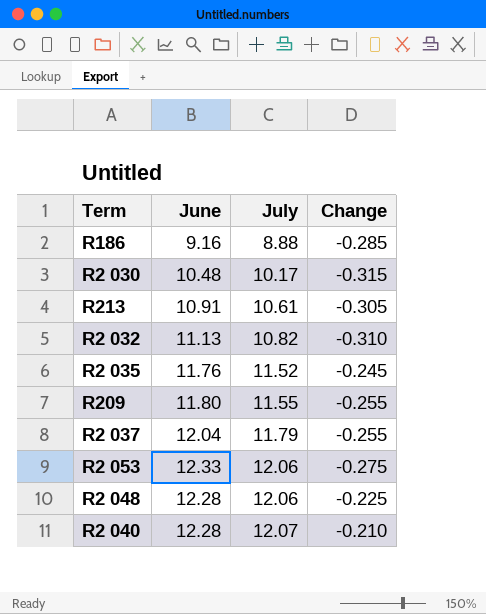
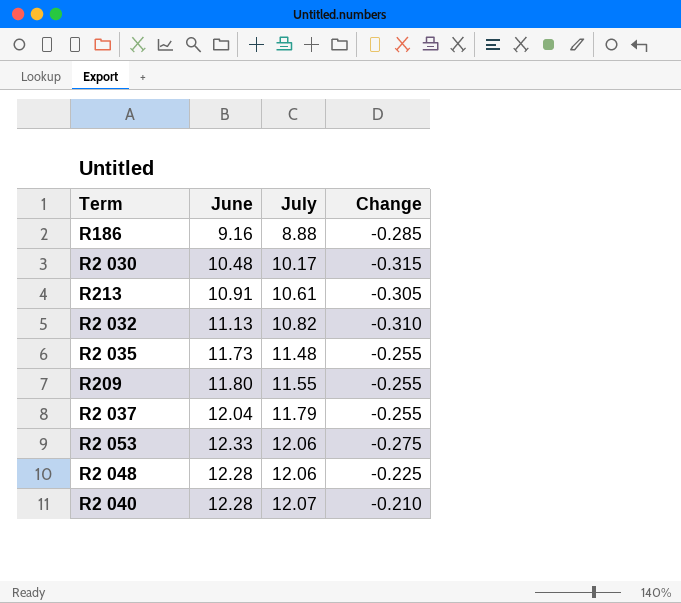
R2 035 | June: 11.76 -> 11.73
R2 035 | July: 11.52 -> 11.48
R2 035 | Change: -0.245 -> -0.255

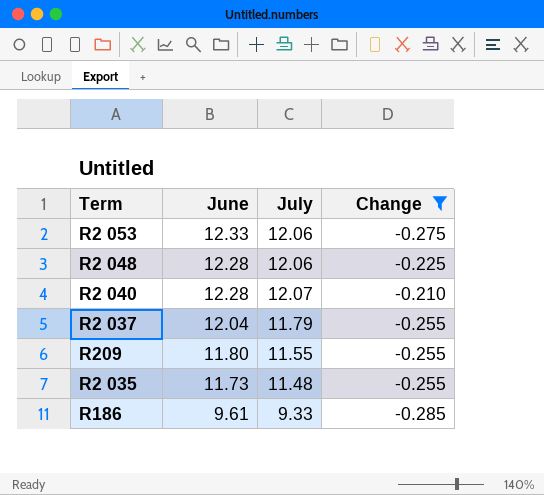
filter: none -> Change >= -0.285
row order: July ascending -> June descending
R186 | June: 9.16 -> 9.61
R186 | July: 8.88 -> 9.33

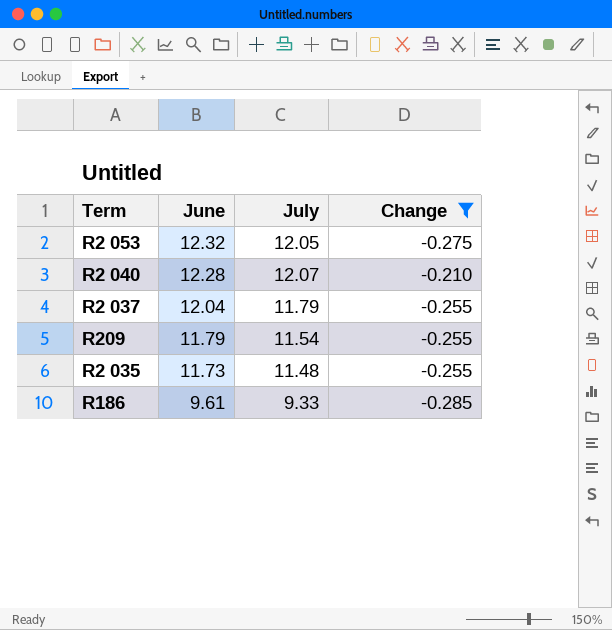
row R2 048: 12.28 | 12.06 | -0.225 -> none
R2 053 | June: 12.33 -> 12.32
R2 053 | July: 12.06 -> 12.05
R209 | June: 11.80 -> 11.79
R209 | July: 11.55 -> 11.54

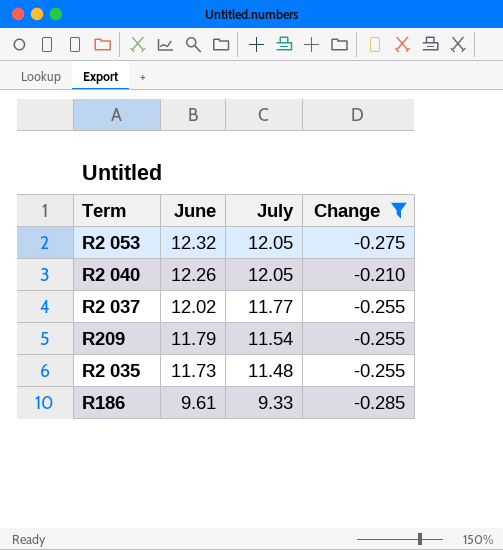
R2 040 | June: 12.28 -> 12.26
R2 040 | July: 12.07 -> 12.05
R2 037 | June: 12.04 -> 12.02
R2 037 | July: 11.79 -> 11.77

